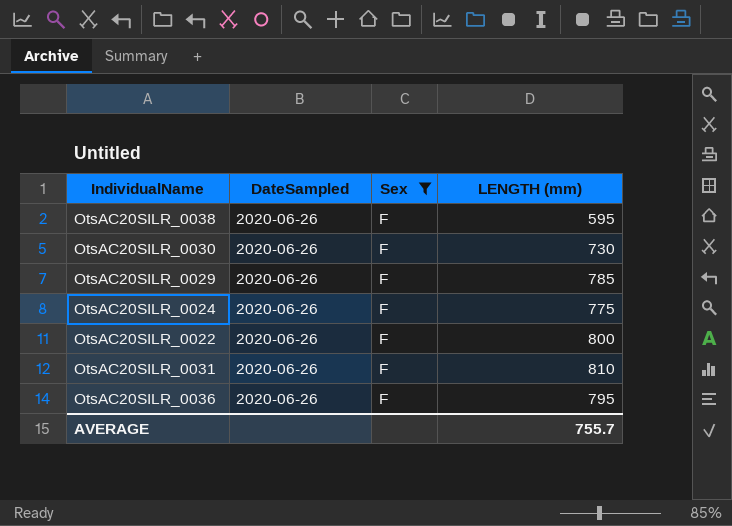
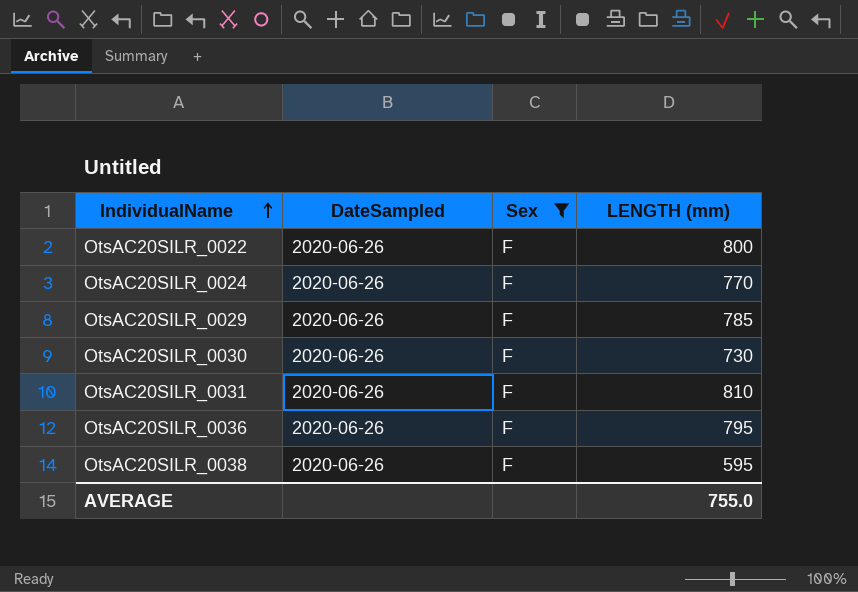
row order: none -> IndividualName ascending
OtsAC20SILR_0024 | LENGTH (mm): 775 -> 770
AVERAGE | LENGTH (mm): 755.7 -> 755.0

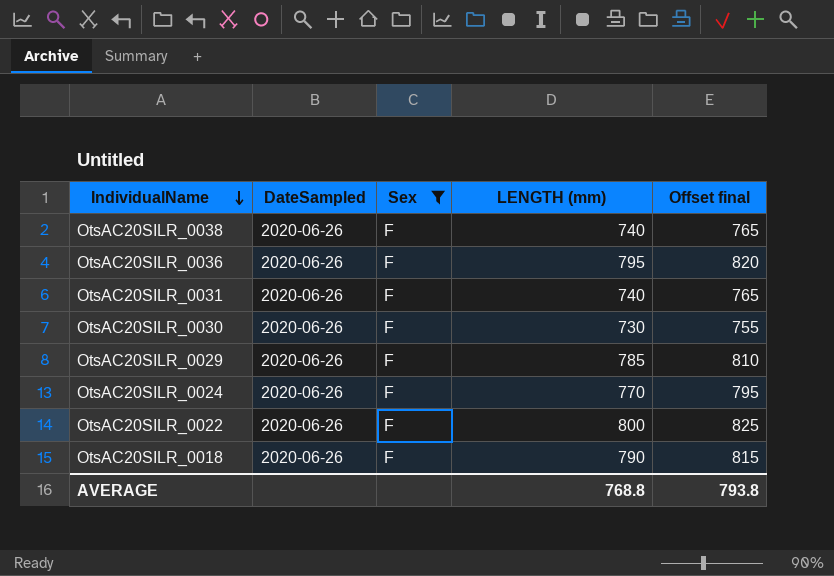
row order: IndividualName ascending -> IndividualName descending
column Offset final | formula: none -> [LENGTH (mm)] + 25
OtsAC20SILR_0038 | LENGTH (mm): 595 -> 740
OtsAC20SILR_0031 | LENGTH (mm): 810 -> 740
row OtsAC20SILR_0018: none -> 2020-06-26 | F | 790 | 815
AVERAGE | LENGTH (mm): 755.0 -> 768.8

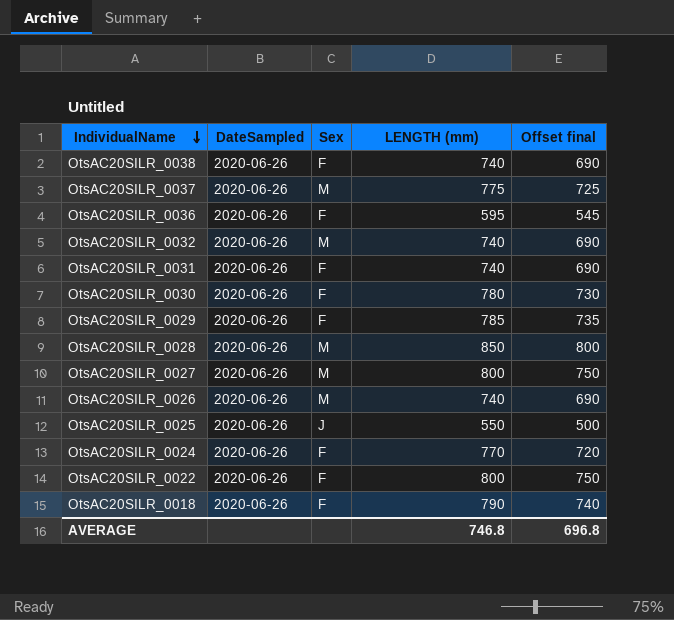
filter: Sex = F -> none
column Offset final | formula: [LENGTH (mm)] + 25 -> [LENGTH (mm)] - 50
OtsAC20SILR_0036 | LENGTH (mm): 795 -> 595
OtsAC20SILR_0030 | LENGTH (mm): 730 -> 780
AVERAGE | LENGTH (mm): 768.8 -> 746.8
AVERAGE | Offset final: 793.8 -> 696.8

